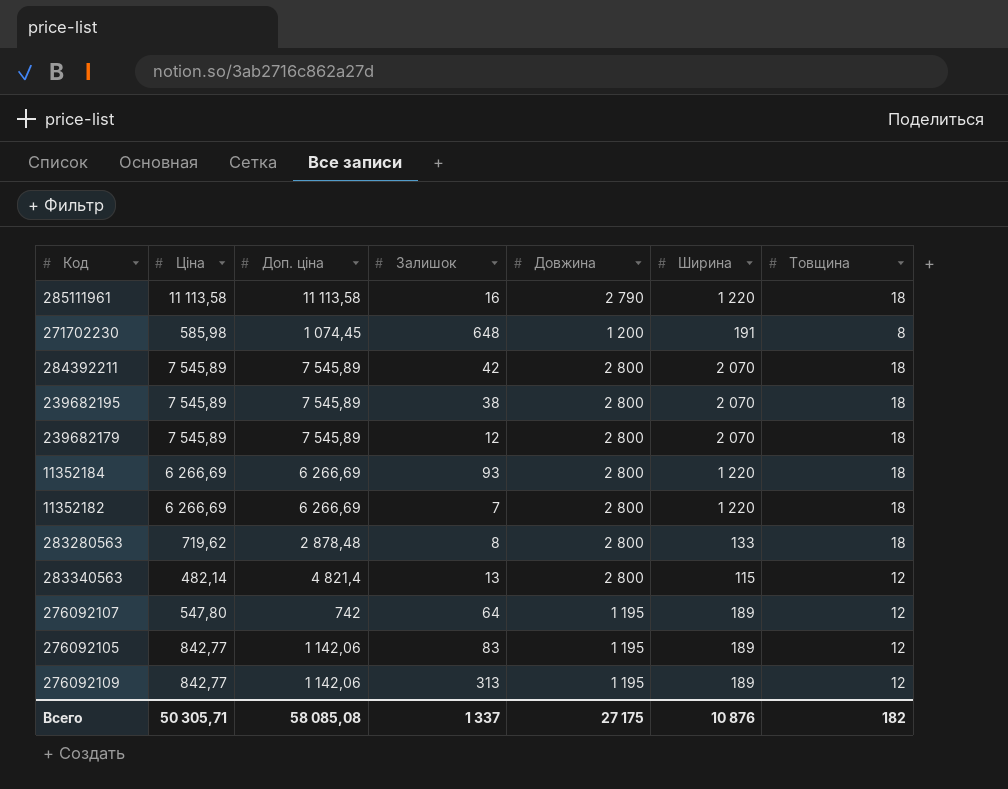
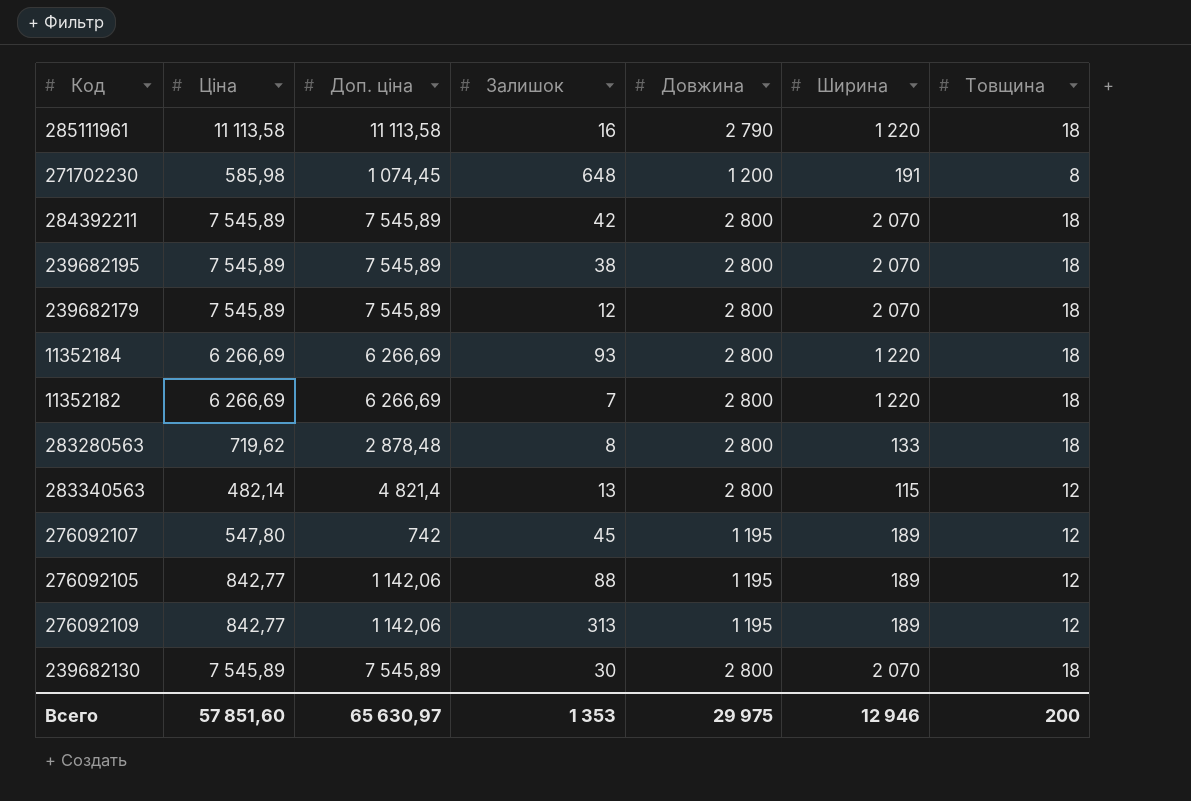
276092107 | Залишок: 64 -> 45
276092105 | Залишок: 83 -> 88
row 239682130: none -> 7 545,89 | 7 545,89 | 30 | 2 800 | 2 070 | 18
Всего | Ціна: 50 305,71 -> 57 851,60
Всего | Доп. ціна: 58 085,08 -> 65 630,97
Всего | Залишок: 1 337 -> 1 353
Всего | Довжина: 27 175 -> 29 975
Всего | Ширина: 10 876 -> 12 946
Всего | Товщина: 182 -> 200

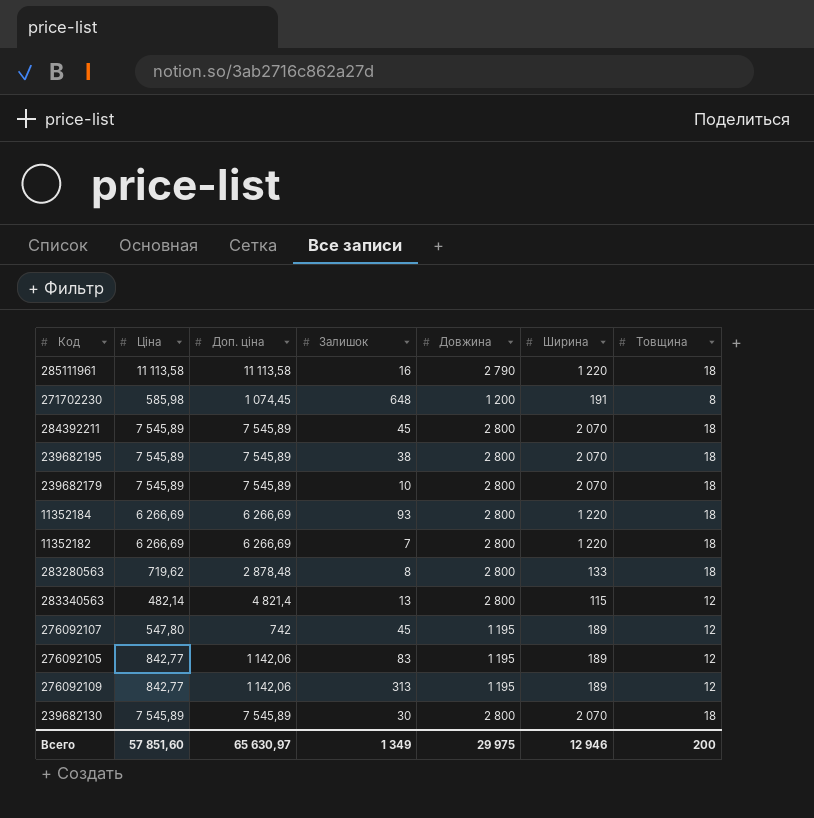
284392211 | Залишок: 42 -> 45
239682179 | Залишок: 12 -> 10
276092105 | Залишок: 88 -> 83
Всего | Залишок: 1 353 -> 1 349

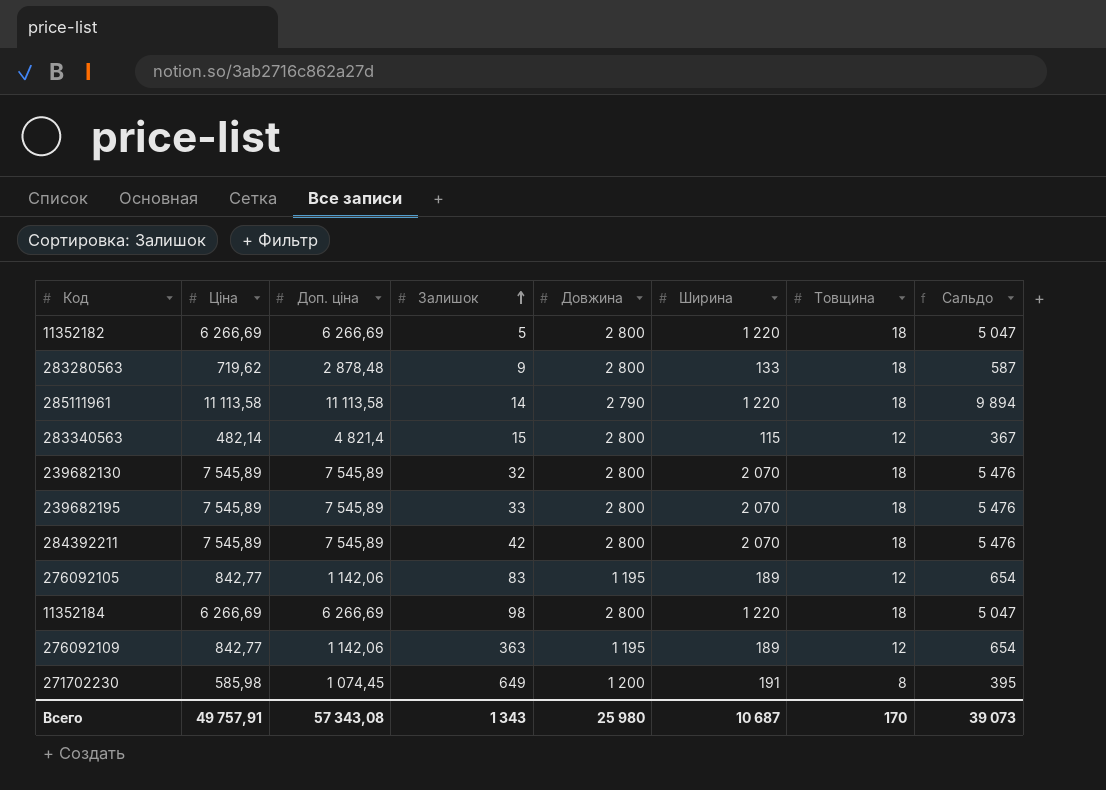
row order: none -> Залишок ascending
column Сальдо | formula: none -> [Ціна] - [Ширина]
row 239682179: 7 545,89 | 7 545,89 | 10 | 2 800 | 2 070 | 18 -> none
row 276092107: 547,80 | 742 | 45 | 1 195 | 189 | 12 -> none
11352182 | Залишок: 7 -> 5
283280563 | Залишок: 8 -> 9
285111961 | Залишок: 16 -> 14
283340563 | Залишок: 13 -> 15
239682130 | Залишок: 30 -> 32
239682195 | Залишок: 38 -> 33
284392211 | Залишок: 45 -> 42
11352184 | Залишок: 93 -> 98
276092109 | Залишок: 313 -> 363
271702230 | Залишок: 648 -> 649
Всего | Ціна: 57 851,60 -> 49 757,91
Всего | Доп. ціна: 65 630,97 -> 57 343,08
Всего | Залишок: 1 349 -> 1 343
Всего | Довжина: 29 975 -> 25 980
Всего | Ширина: 12 946 -> 10 687
Всего | Товщина: 200 -> 170

